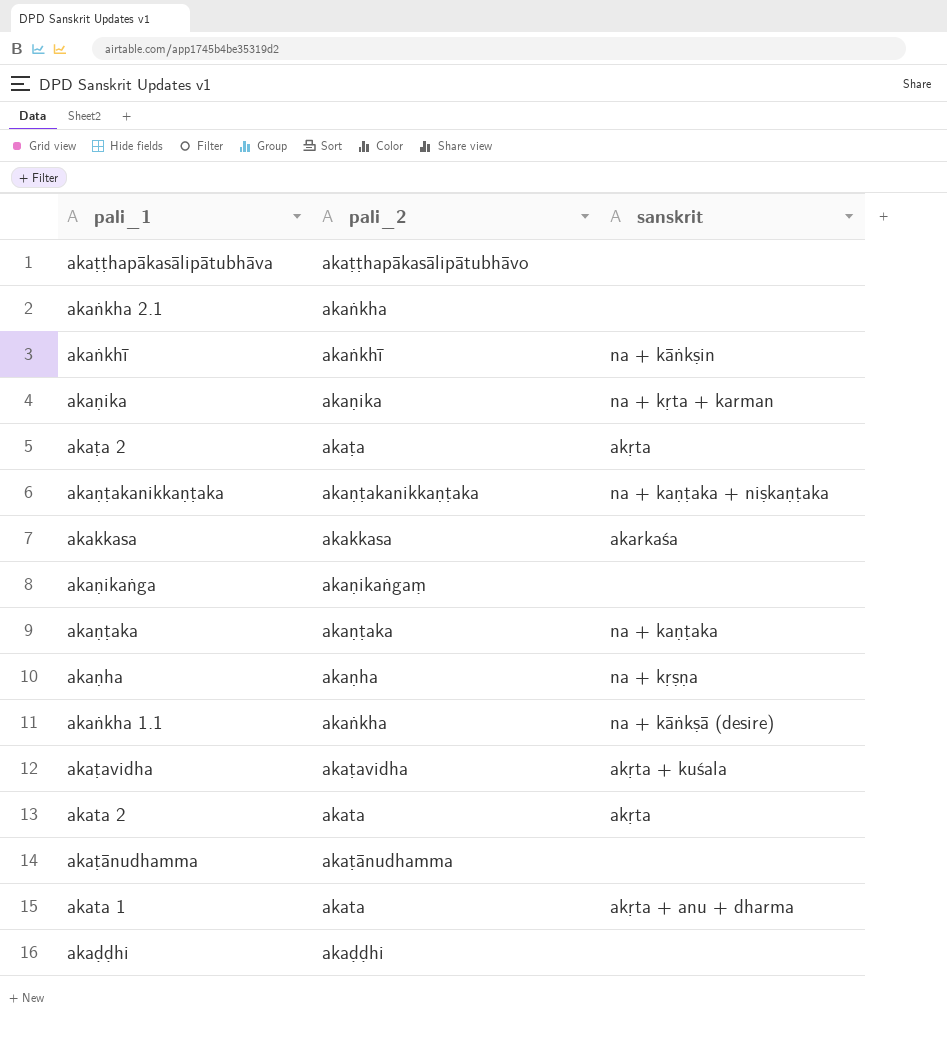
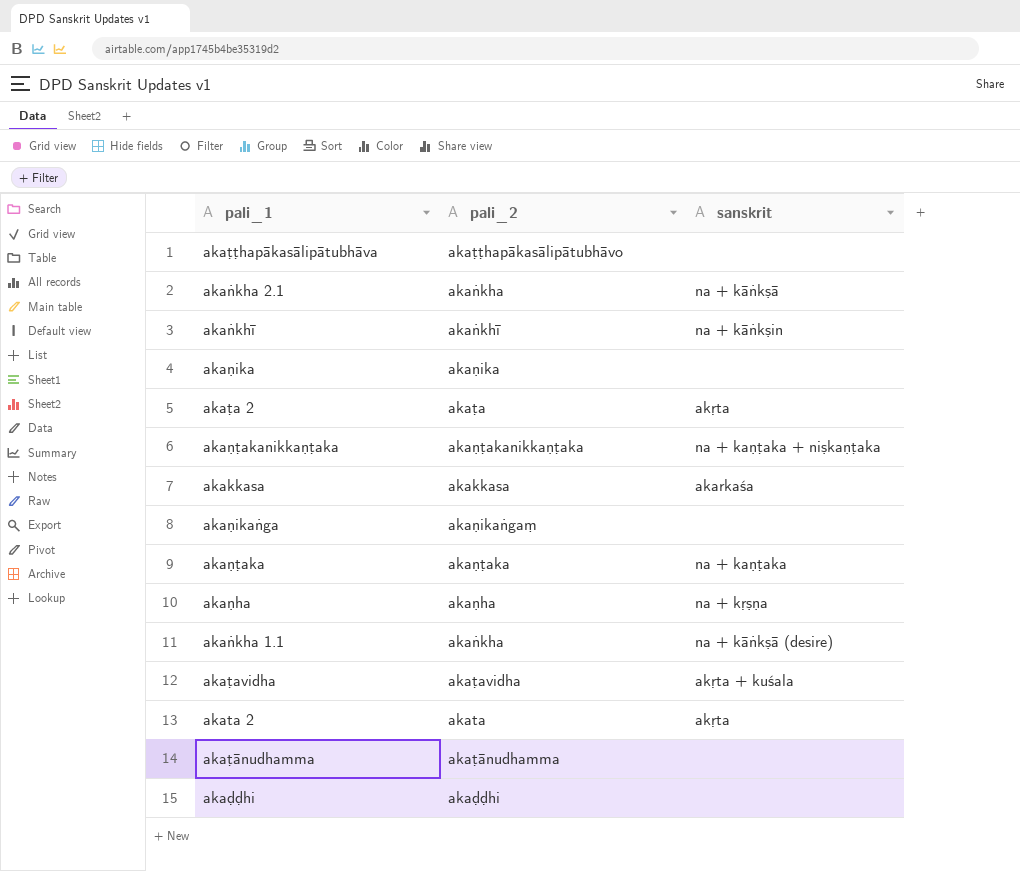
row akata 1: akata | akṛta + anu + dharma -> none
akaṅkha 2.1 | sanskrit: none -> na + kāṅkṣā
akaṇika | sanskrit: na + kṛta + karman -> none

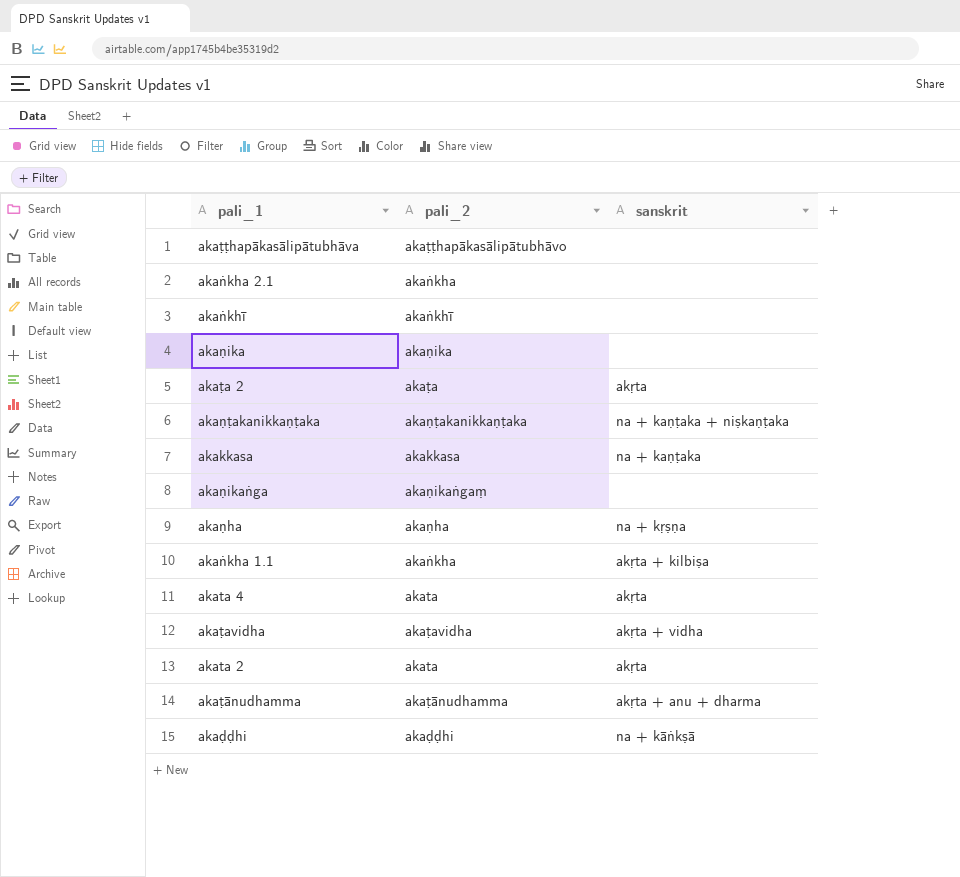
row akaṇṭaka: akaṇṭaka | na + kaṇṭaka -> none
akaṅkha 2.1 | sanskrit: na + kāṅkṣā -> none
akaṅkhī | sanskrit: na + kāṅkṣin -> none
akakkasa | sanskrit: akarkaśa -> na + kaṇṭaka
akaṅkha 1.1 | sanskrit: na + kāṅkṣā (desire) -> akṛta + kilbiṣa
row akata 4: none -> akata | akṛta
akaṭavidha | sanskrit: akṛta + kuśala -> akṛta + vidha
akaṭānudhamma | sanskrit: none -> akṛta + anu + dharma
akaḍḍhi | sanskrit: none -> na + kāṅkṣā

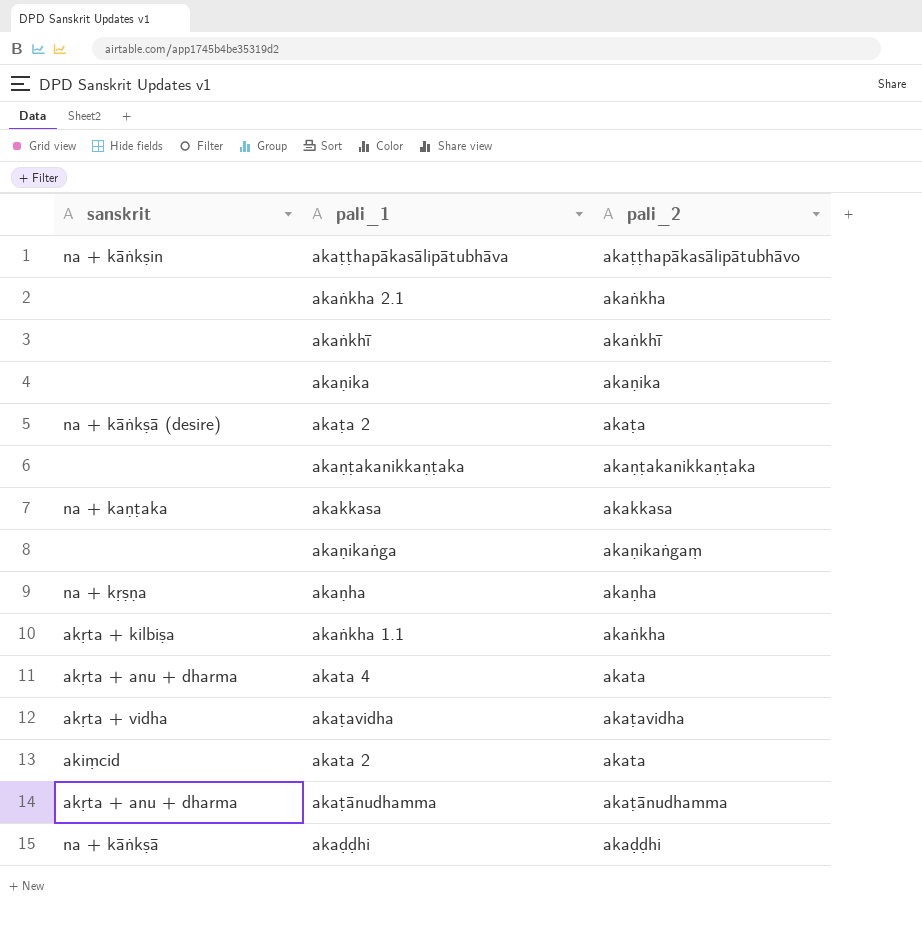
column sanskrit | position: 3 -> 1
akaṭṭhapākasālipātubhāva | sanskrit: none -> na + kāṅkṣin
akaṭa 2 | sanskrit: akṛta -> na + kāṅkṣā (desire)
akaṇṭakanikkaṇṭaka | sanskrit: na + kaṇṭaka + niṣkaṇṭaka -> none
akata 4 | sanskrit: akṛta -> akṛta + anu + dharma
akata 2 | sanskrit: akṛta -> akiṃcid

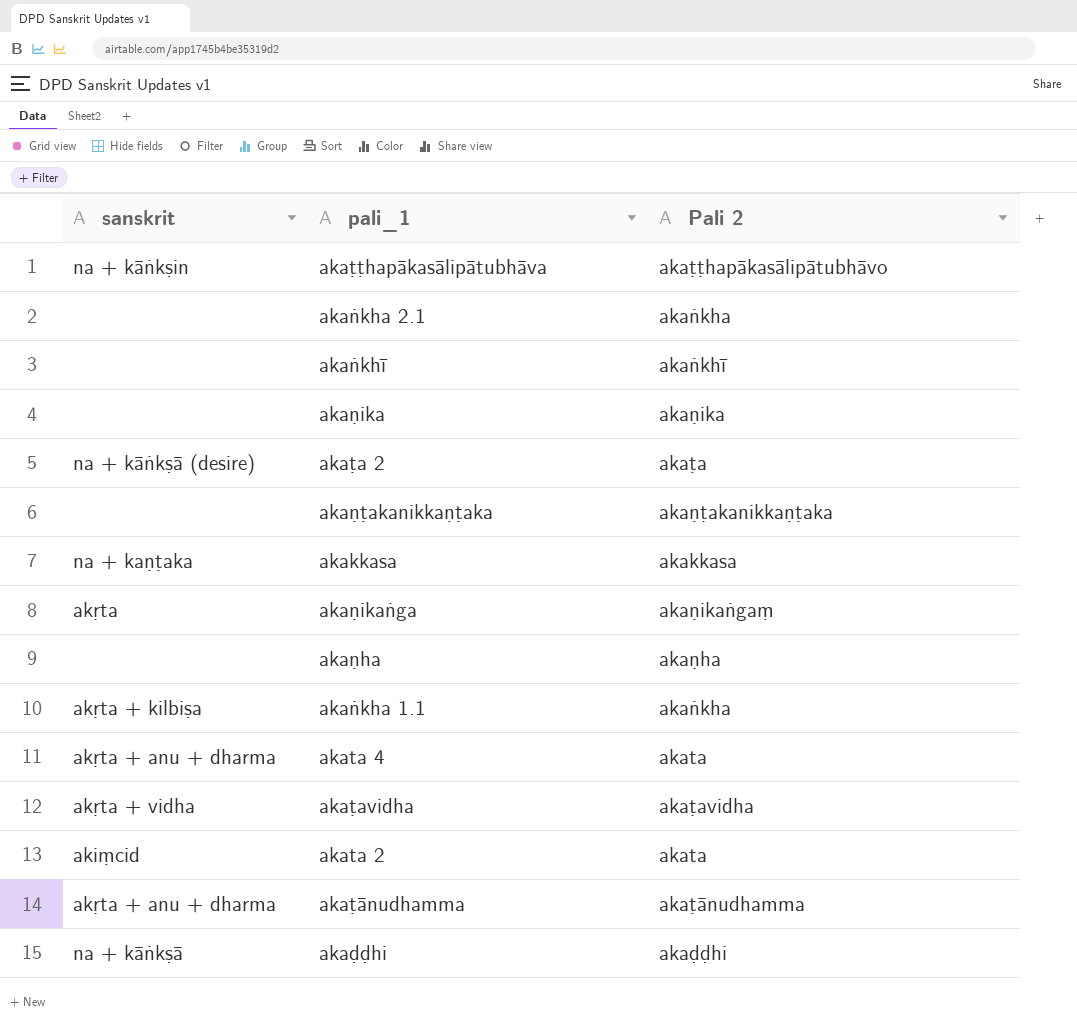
column name: pali_2 -> Pali 2
akaṇikaṅga | sanskrit: none -> akṛta
akaṇha | sanskrit: na + kṛṣṇa -> none

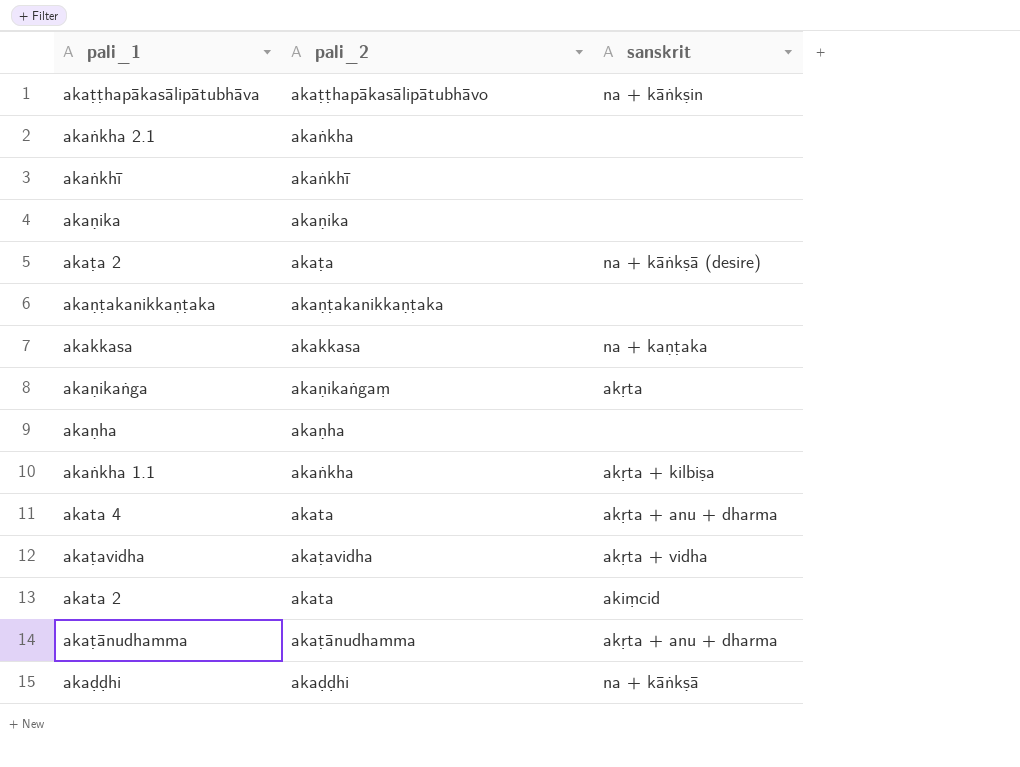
column name: Pali 2 -> pali_2
column sanskrit | position: 1 -> 3

